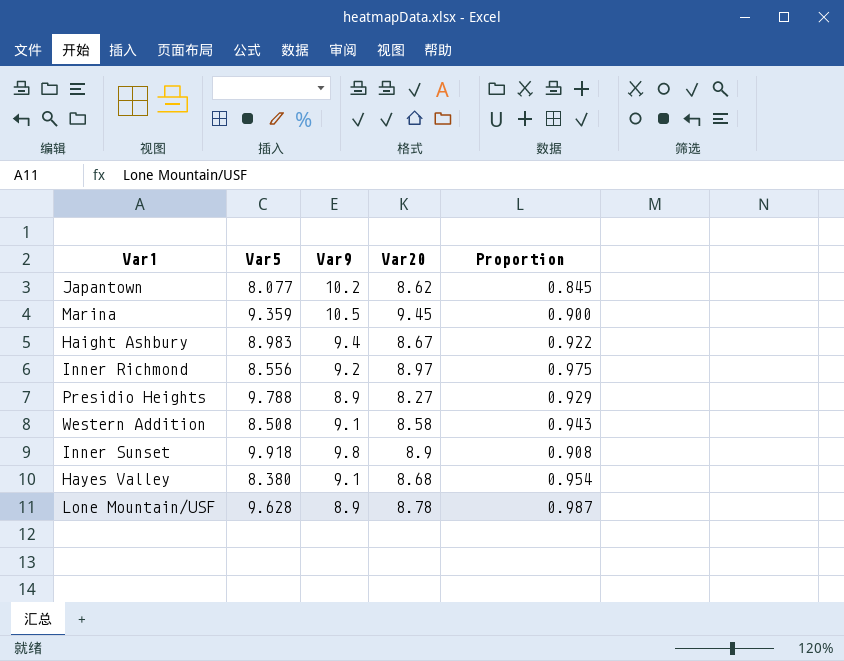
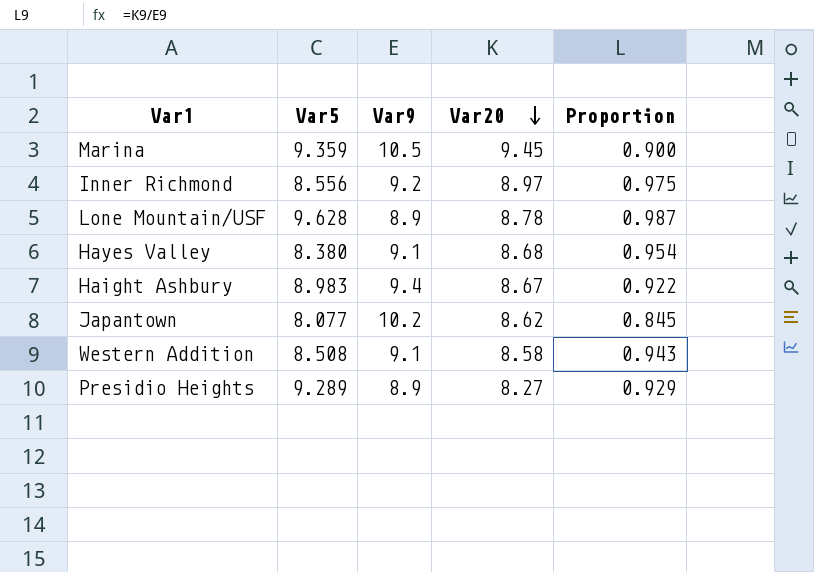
row order: none -> Var20 descending
row Inner Sunset: 9.918 | 9.8 | 8.9 | 0.908 -> none
Presidio Heights | Var5: 9.788 -> 9.289

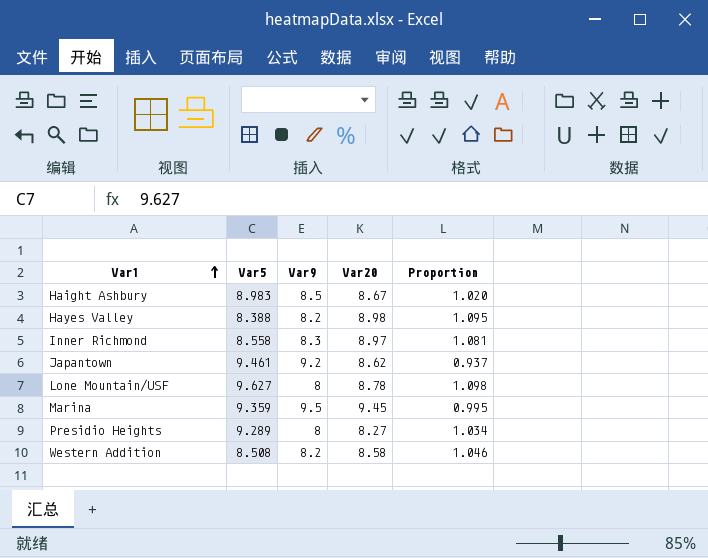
row order: Var20 descending -> Var1 ascending
Haight Ashbury | Var9: 9.4 -> 8.5
Haight Ashbury | Proportion: 0.922 -> 1.020
Hayes Valley | Var5: 8.380 -> 8.388
Hayes Valley | Var9: 9.1 -> 8.2
Hayes Valley | Var20: 8.68 -> 8.98
Hayes Valley | Proportion: 0.954 -> 1.095
Inner Richmond | Var5: 8.556 -> 8.558
Inner Richmond | Var9: 9.2 -> 8.3
Inner Richmond | Proportion: 0.975 -> 1.081
Japantown | Var5: 8.077 -> 9.461
Japantown | Var9: 10.2 -> 9.2
Japantown | Proportion: 0.845 -> 0.937
Lone Mountain/USF | Var5: 9.628 -> 9.627
Lone Mountain/USF | Var9: 8.9 -> 8
Lone Mountain/USF | Proportion: 0.987 -> 1.098
Marina | Var9: 10.5 -> 9.5
Marina | Proportion: 0.900 -> 0.995
Presidio Heights | Var9: 8.9 -> 8
Presidio Heights | Proportion: 0.929 -> 1.034
Western Addition | Var9: 9.1 -> 8.2
Western Addition | Proportion: 0.943 -> 1.046

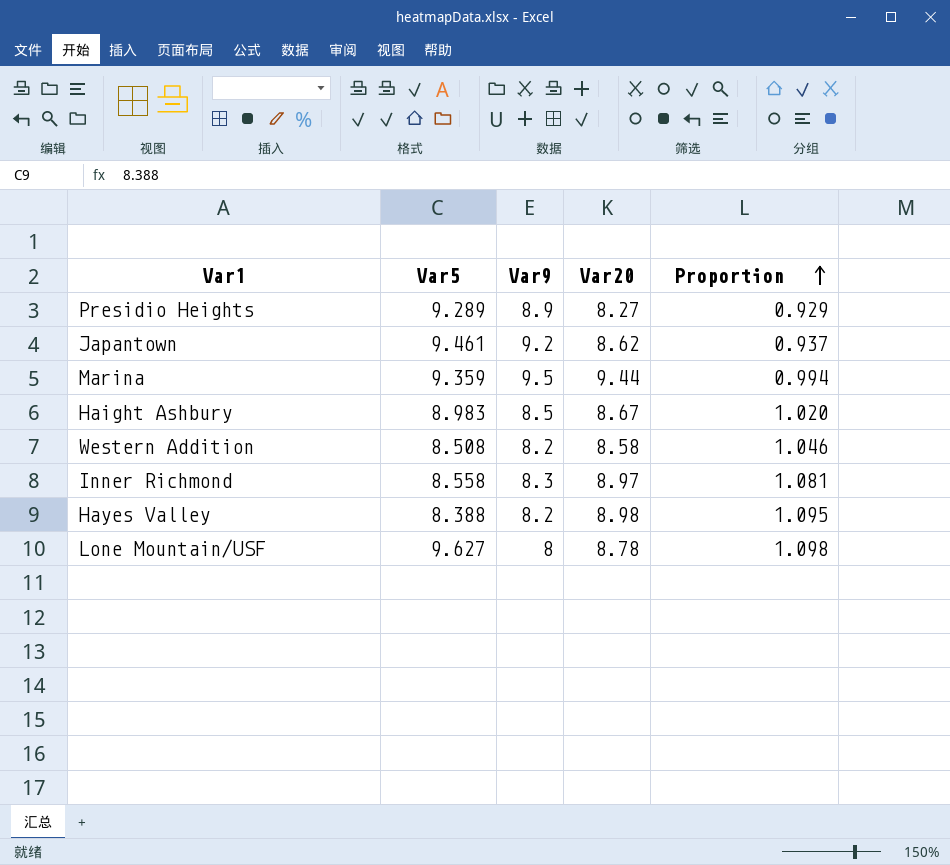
row order: Var1 ascending -> Proportion ascending
Presidio Heights | Var9: 8 -> 8.9
Presidio Heights | Proportion: 1.034 -> 0.929
Marina | Var20: 9.45 -> 9.44
Marina | Proportion: 0.995 -> 0.994

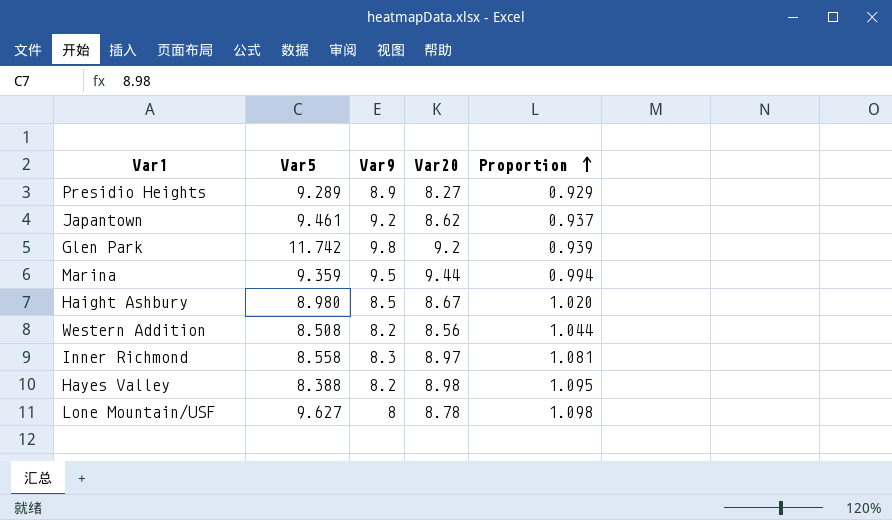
row Glen Park: none -> 11.742 | 9.8 | 9.2 | 0.939
Haight Ashbury | Var5: 8.983 -> 8.980
Western Addition | Var20: 8.58 -> 8.56
Western Addition | Proportion: 1.046 -> 1.044

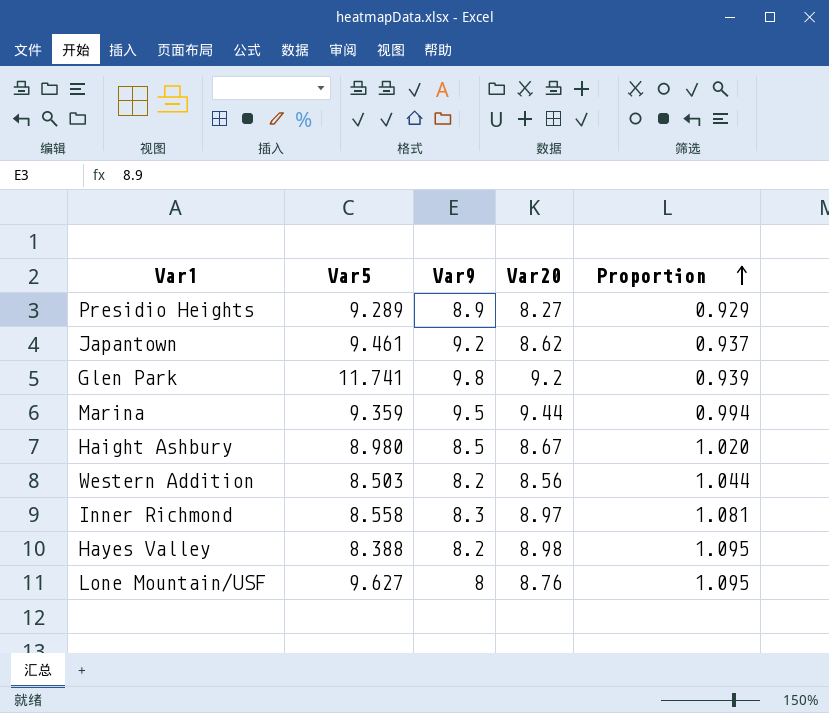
Glen Park | Var5: 11.742 -> 11.741
Western Addition | Var5: 8.508 -> 8.503
Lone Mountain/USF | Var20: 8.78 -> 8.76
Lone Mountain/USF | Proportion: 1.098 -> 1.095

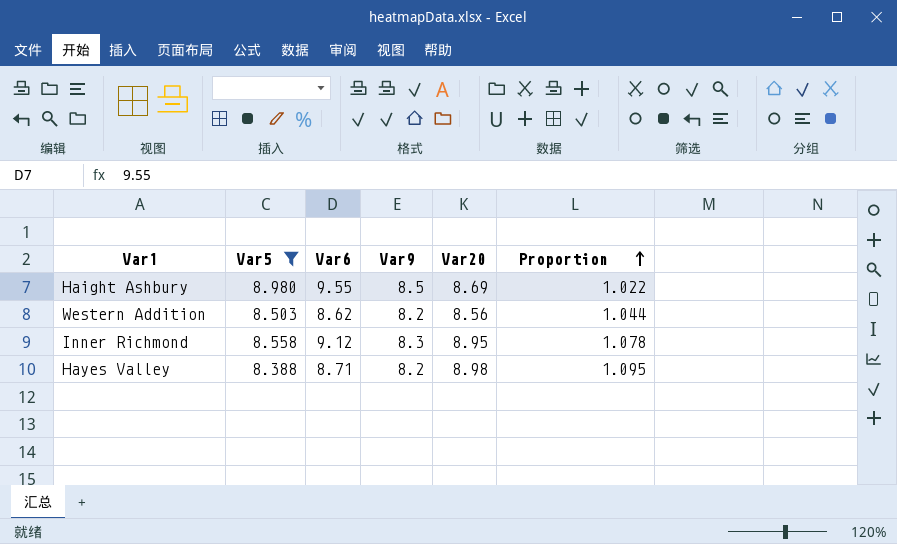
filter: none -> Var5 <= 8.980
column Var6 | position: none -> 3
Haight Ashbury | Var20: 8.67 -> 8.69
Haight Ashbury | Proportion: 1.020 -> 1.022
Inner Richmond | Var20: 8.97 -> 8.95
Inner Richmond | Proportion: 1.081 -> 1.078

